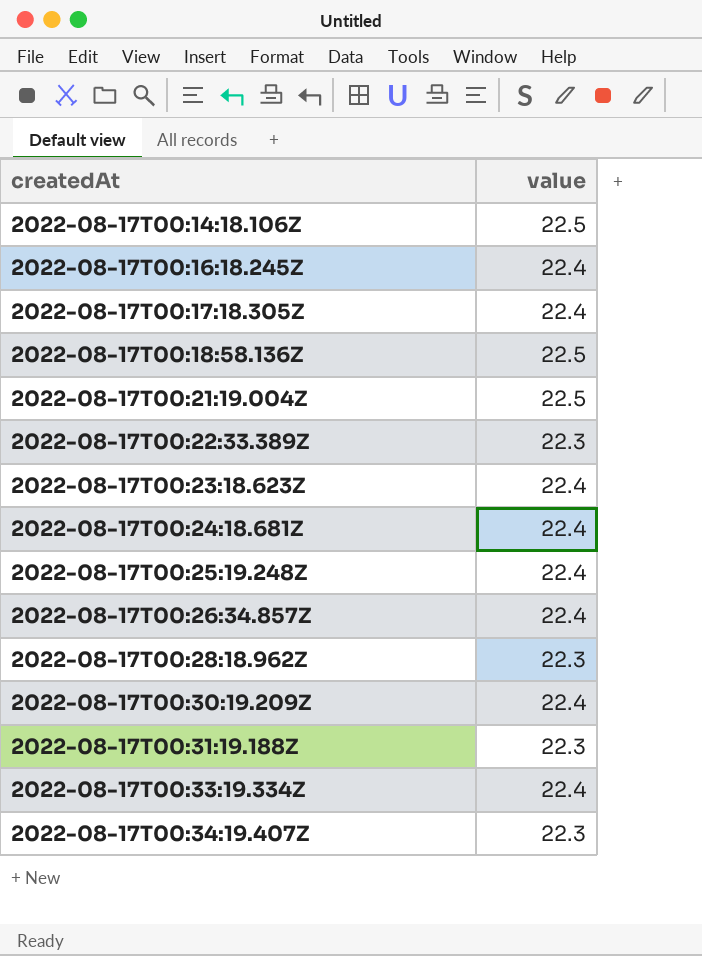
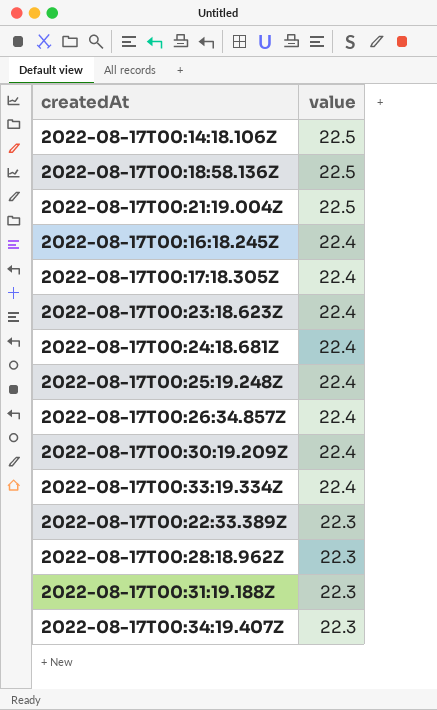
row order: createdAt ascending -> value descending

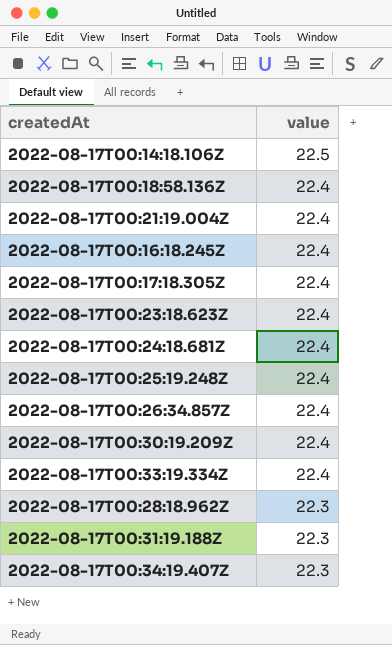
row 2022-08-17T00:22:33.389Z: 22.3 -> none
2022-08-17T00:18:58.136Z | value: 22.5 -> 22.4
2022-08-17T00:21:19.004Z | value: 22.5 -> 22.4

